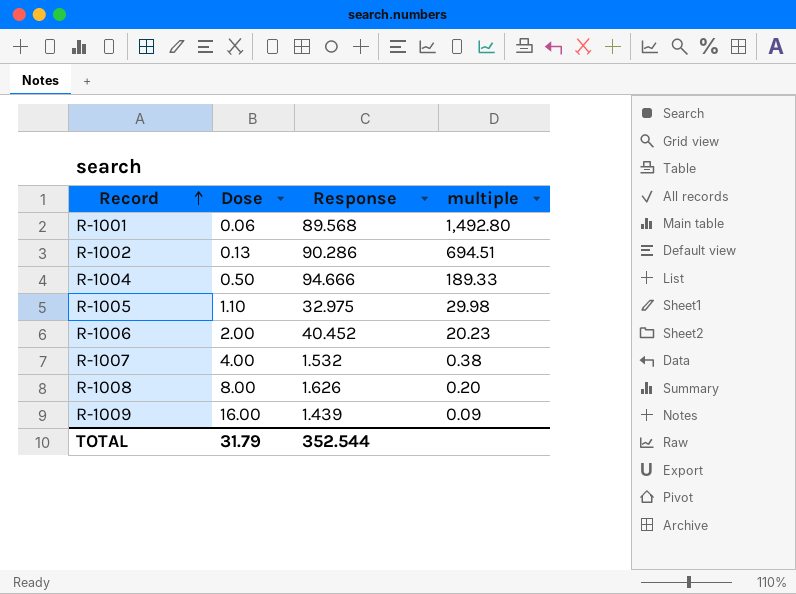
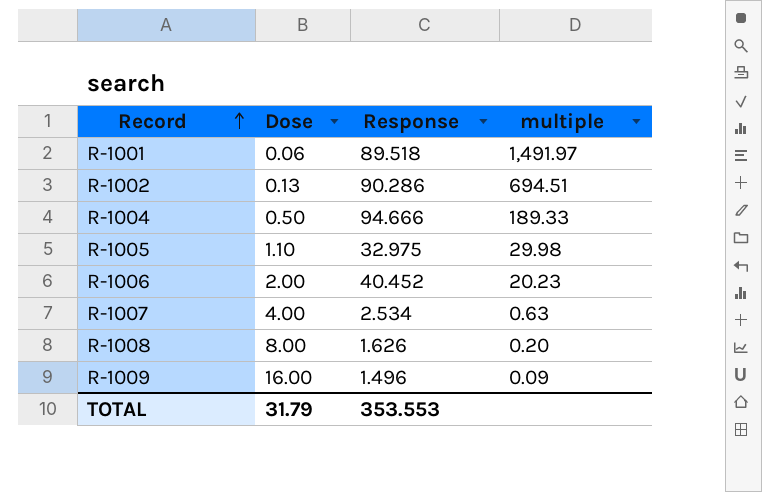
R-1001 | Response: 89.568 -> 89.518
R-1001 | multiple: 1,492.80 -> 1,491.97
R-1007 | Response: 1.532 -> 2.534
R-1007 | multiple: 0.38 -> 0.63
R-1009 | Response: 1.439 -> 1.496
TOTAL | Response: 352.544 -> 353.553

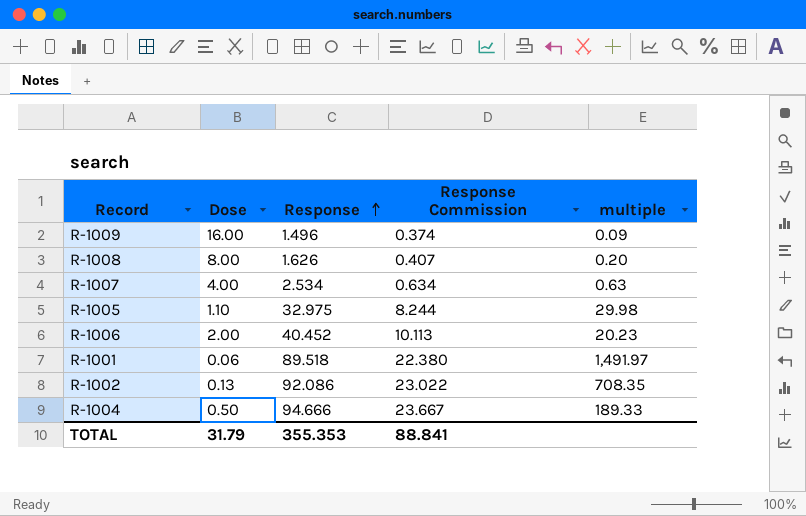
row order: Record ascending -> Response ascending
column Response Commission | formula: none -> [Response] * 0.25
R-1002 | Response: 90.286 -> 92.086
R-1002 | multiple: 694.51 -> 708.35
TOTAL | Response: 353.553 -> 355.353

